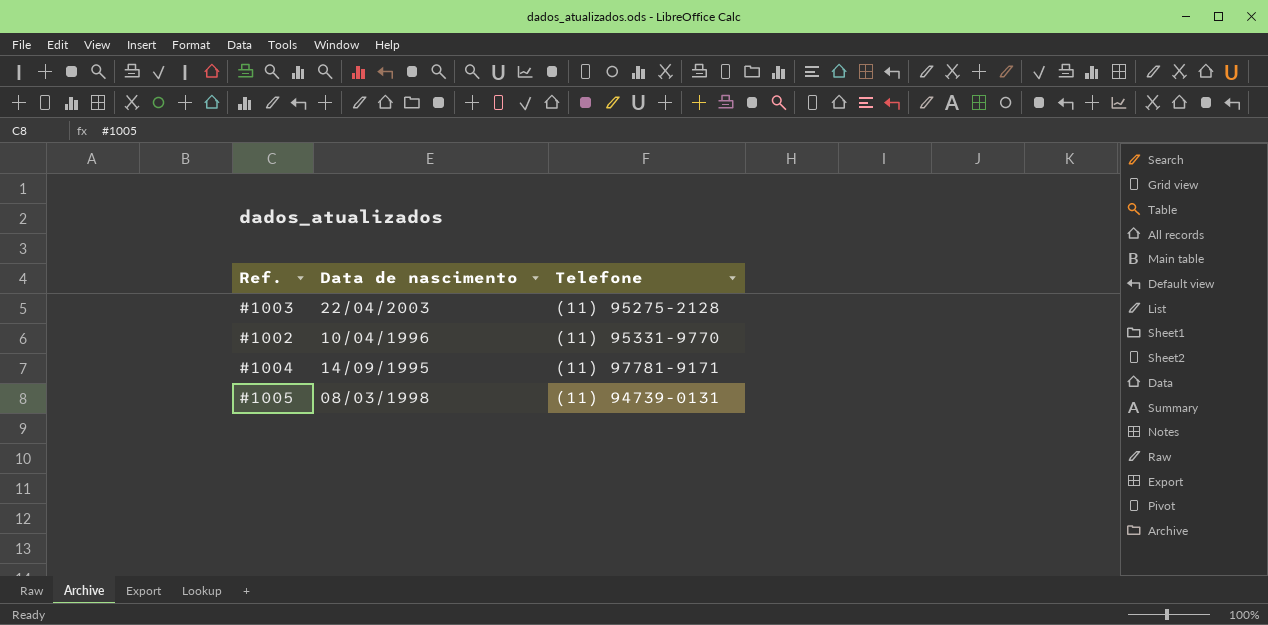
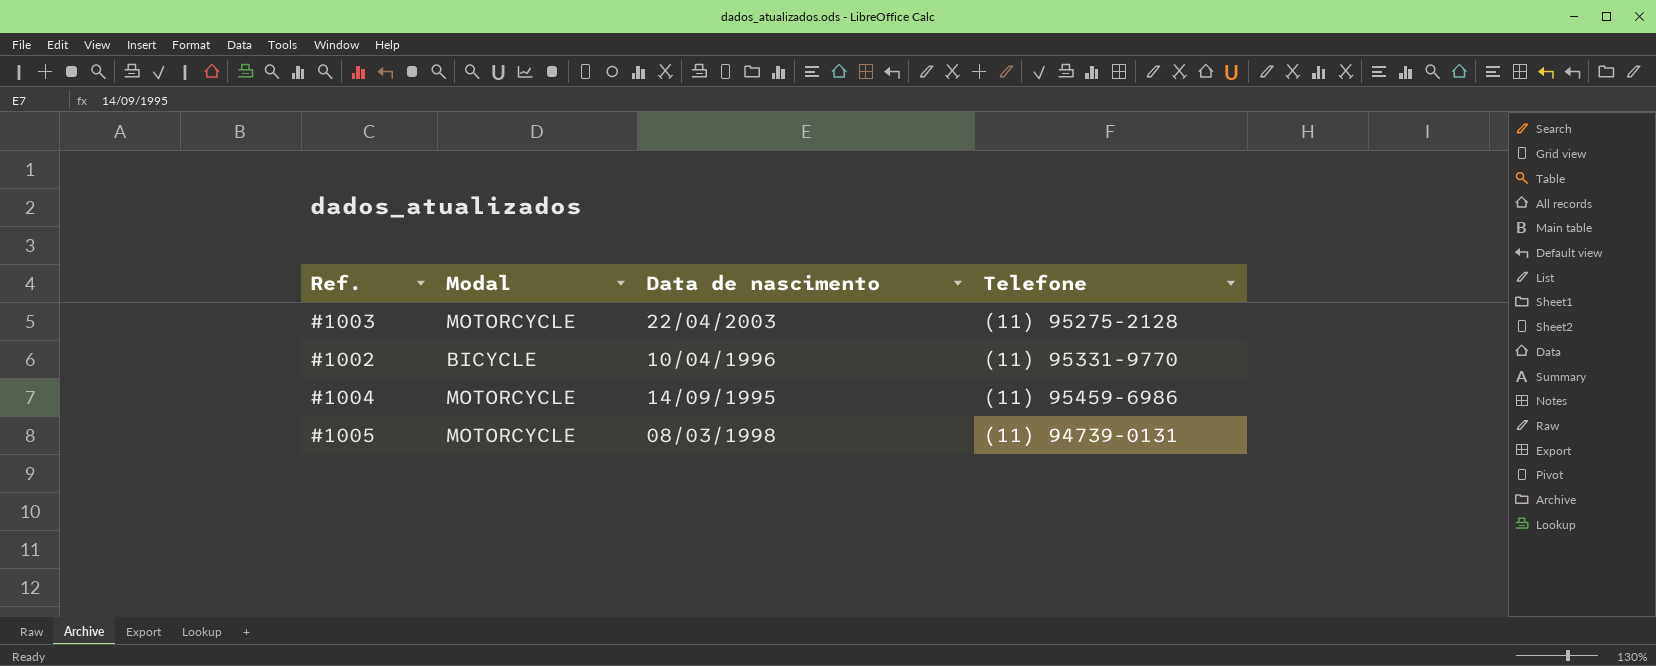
column Modal | position: none -> 2
#1004 | Telefone: (11) 97781-9171 -> (11) 95459-6986

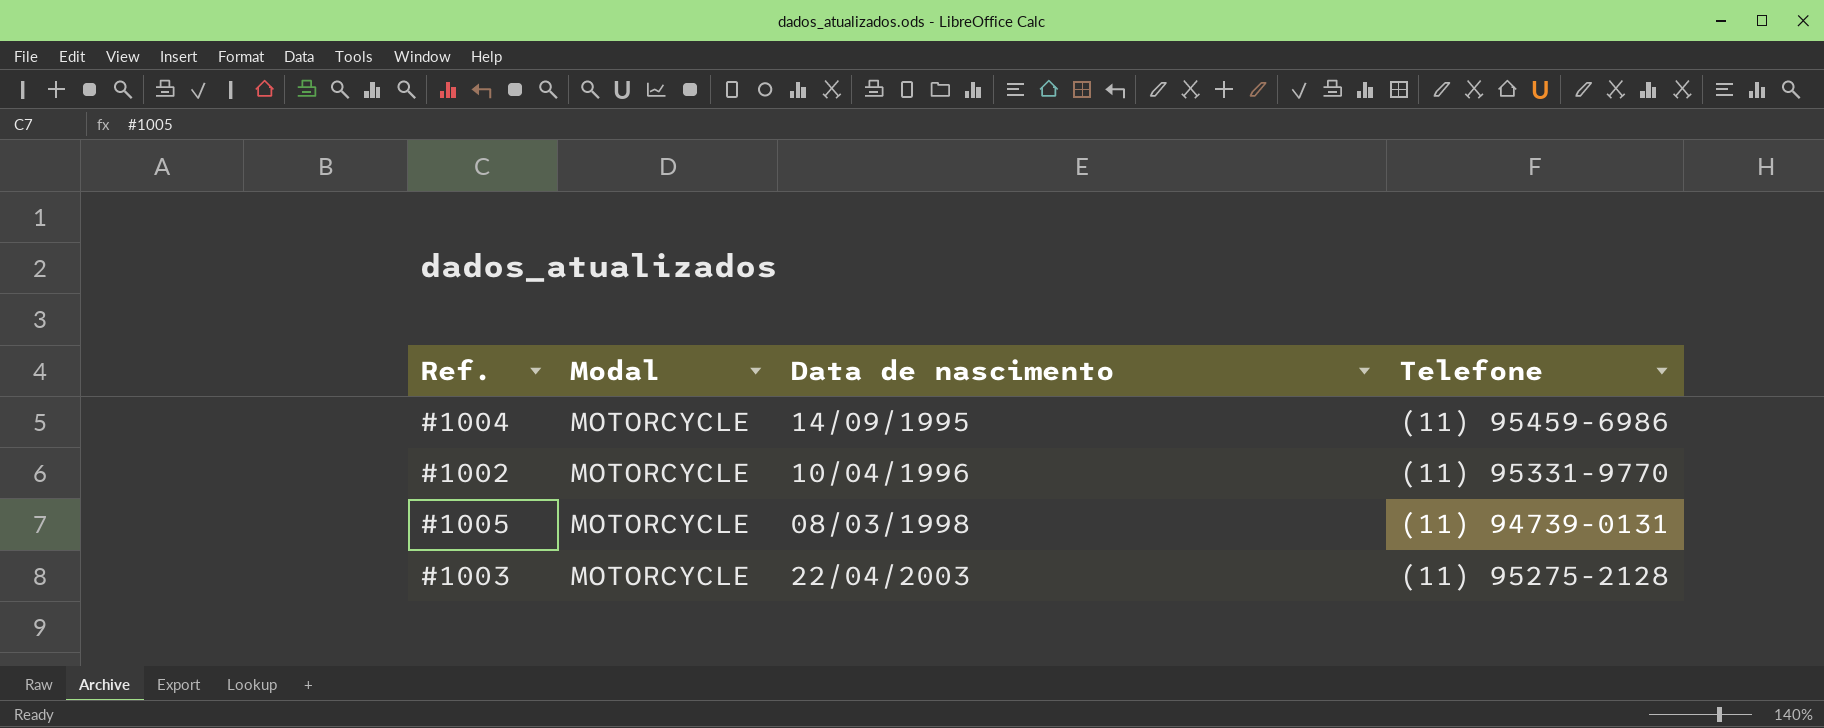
row order: none -> Data de nascimento ascending
#1002 | Modal: BICYCLE -> MOTORCYCLE

